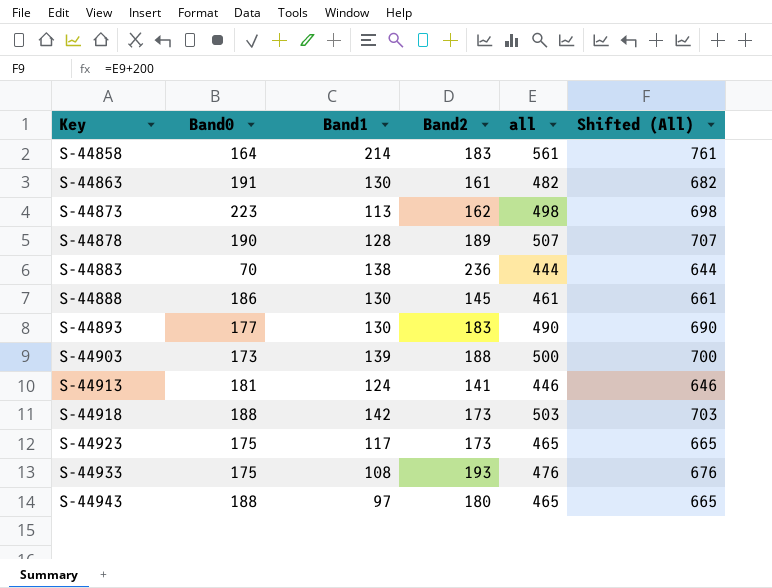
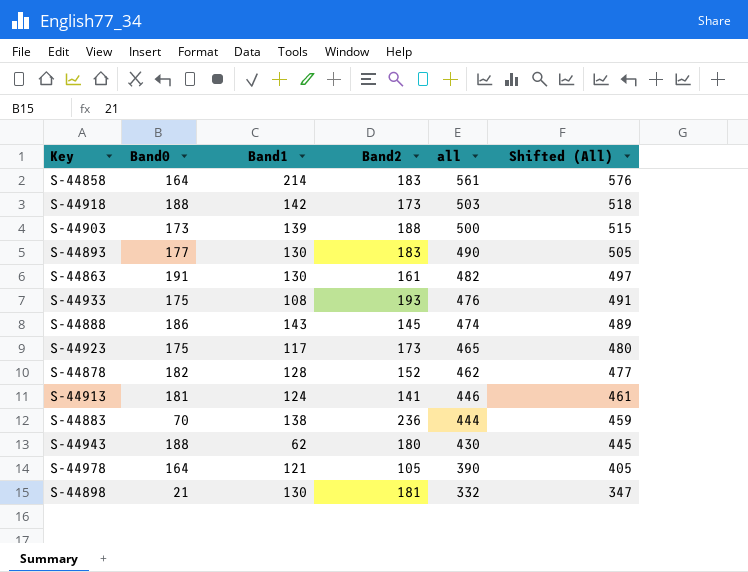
row order: Key ascending -> all descending
column Shifted (All) | formula: [all] + 200 -> [all] + 15
row S-44873: 223 | 113 | 162 | 498 | 698 -> none
S-44888 | Band1: 130 -> 143
S-44888 | all: 461 -> 474
S-44878 | Band0: 190 -> 182
S-44878 | Band2: 189 -> 152
S-44878 | all: 507 -> 462
S-44943 | Band1: 97 -> 62
S-44943 | all: 465 -> 430
row S-44978: none -> 164 | 121 | 105 | 390 | 405
row S-44898: none -> 21 | 130 | 181 | 332 | 347

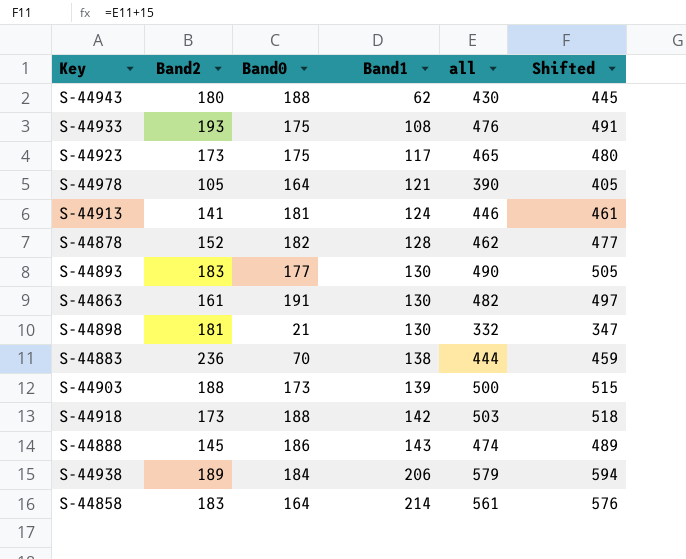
row order: all descending -> Band1 ascending
column Band2 | position: 4 -> 2
column name: Shifted (All) -> Shifted
row S-44938: none -> 189 | 184 | 206 | 579 | 594

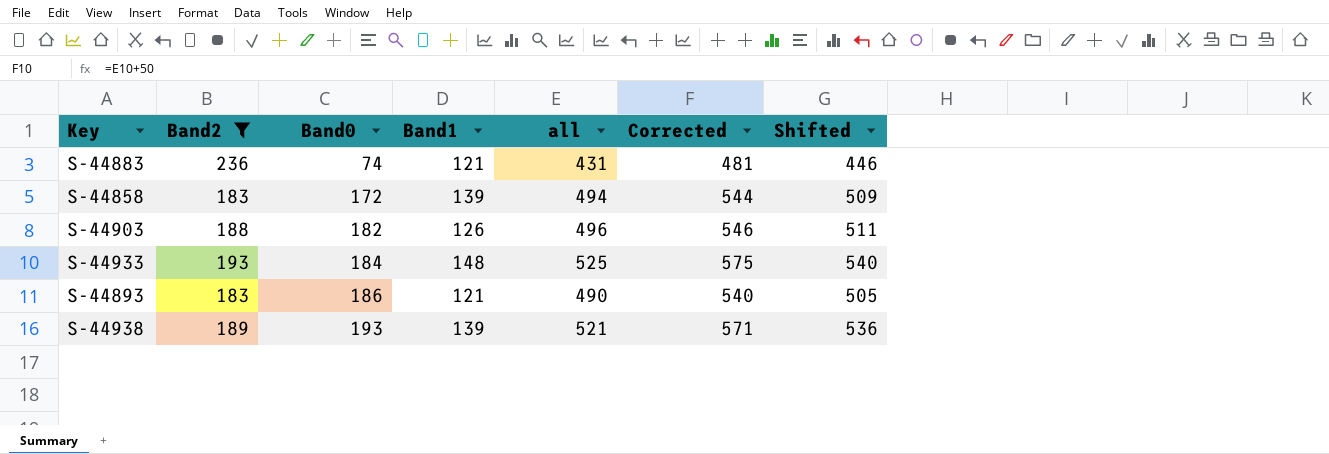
filter: none -> Band2 >= 183
row order: Band1 ascending -> Band0 ascending
column Corrected | formula: none -> [all] + 50
S-44883 | Band0: 70 -> 74
S-44883 | Band1: 138 -> 121
S-44883 | all: 444 -> 431
S-44883 | Shifted: 459 -> 446
S-44858 | Band0: 164 -> 172
S-44858 | Band1: 214 -> 139
S-44858 | all: 561 -> 494
S-44858 | Shifted: 576 -> 509
S-44903 | Band0: 173 -> 182
S-44903 | Band1: 139 -> 126
S-44903 | all: 500 -> 496
S-44903 | Shifted: 515 -> 511
S-44933 | Band0: 175 -> 184
S-44933 | Band1: 108 -> 148
S-44933 | all: 476 -> 525
S-44933 | Shifted: 491 -> 540
S-44893 | Band0: 177 -> 186
S-44893 | Band1: 130 -> 121
S-44938 | Band0: 184 -> 193
S-44938 | Band1: 206 -> 139
S-44938 | all: 579 -> 521
S-44938 | Shifted: 594 -> 536

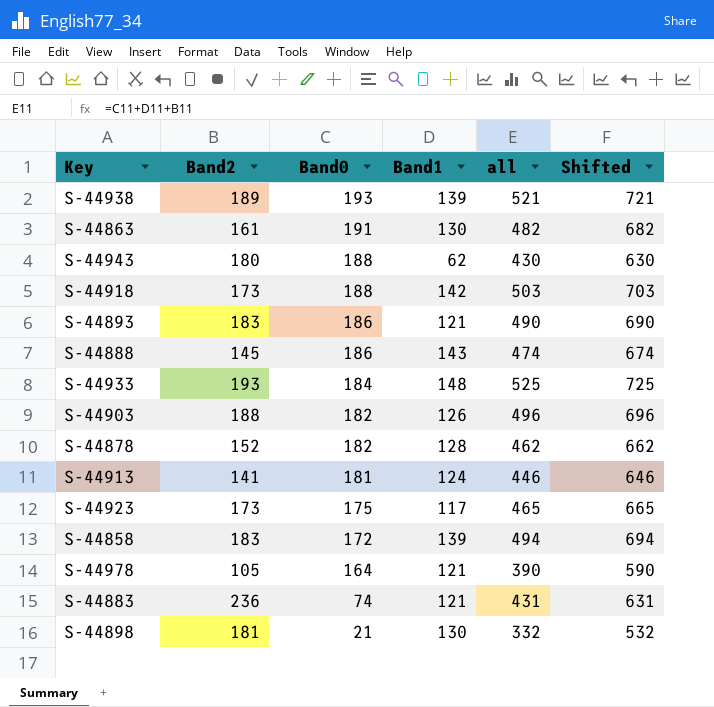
filter: Band2 >= 183 -> none
row order: Band0 ascending -> Band0 descending
column Corrected | formula: [all] + 50 -> none
column Shifted | formula: [all] + 15 -> [all] + 200

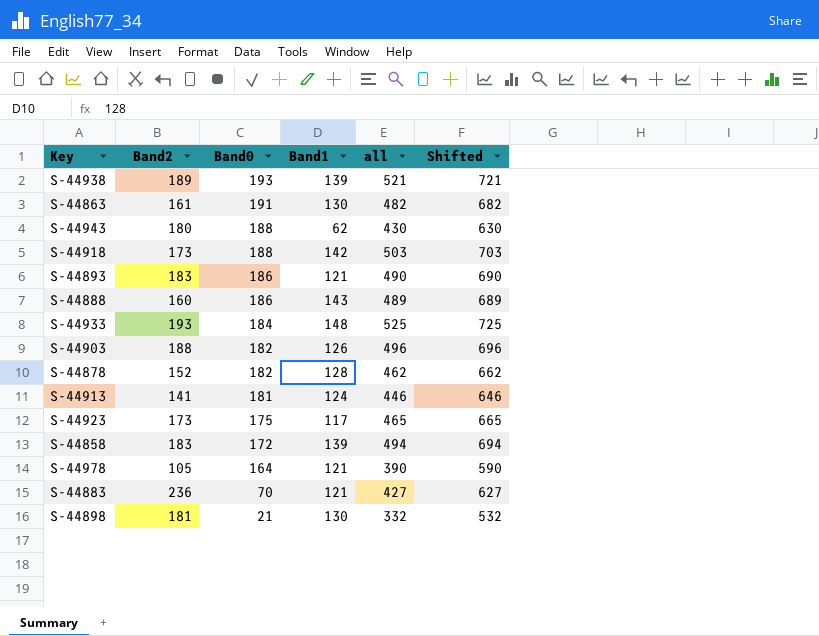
S-44888 | Band2: 145 -> 160
S-44888 | all: 474 -> 489
S-44888 | Shifted: 674 -> 689
S-44883 | Band0: 74 -> 70
S-44883 | all: 431 -> 427
S-44883 | Shifted: 631 -> 627

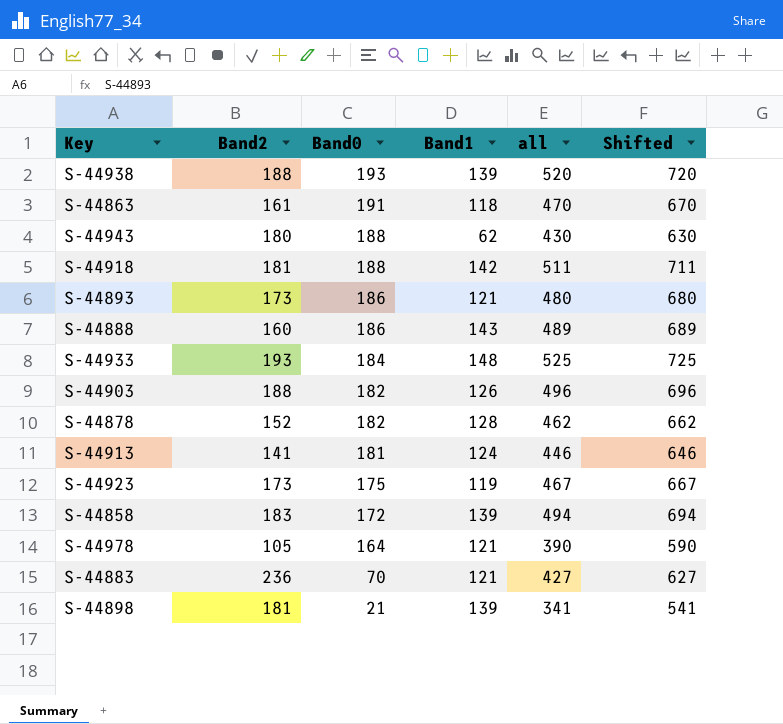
S-44938 | Band2: 189 -> 188
S-44938 | all: 521 -> 520
S-44938 | Shifted: 721 -> 720
S-44863 | Band1: 130 -> 118
S-44863 | all: 482 -> 470
S-44863 | Shifted: 682 -> 670
S-44918 | Band2: 173 -> 181
S-44918 | all: 503 -> 511
S-44918 | Shifted: 703 -> 711
S-44893 | Band2: 183 -> 173
S-44893 | all: 490 -> 480
S-44893 | Shifted: 690 -> 680
S-44923 | Band1: 117 -> 119
S-44923 | all: 465 -> 467
S-44923 | Shifted: 665 -> 667
S-44898 | Band1: 130 -> 139
S-44898 | all: 332 -> 341
S-44898 | Shifted: 532 -> 541

